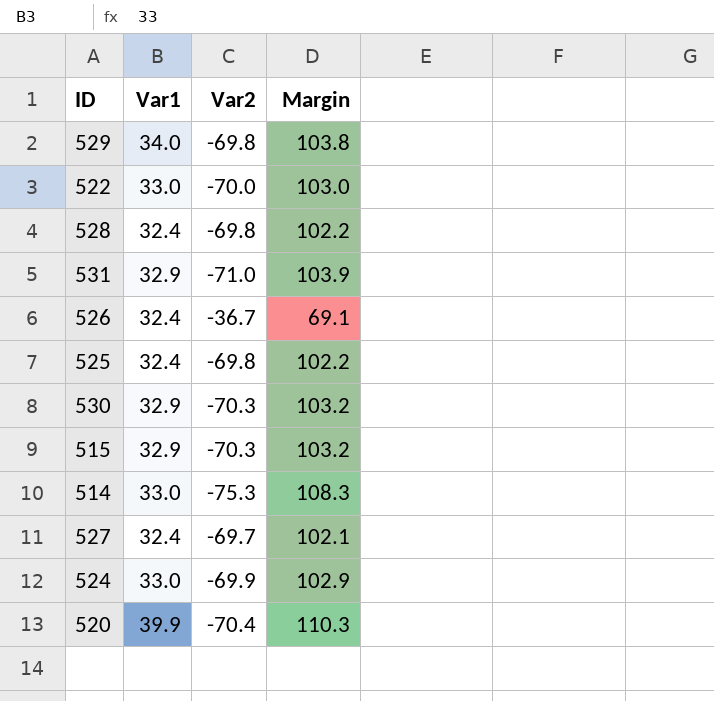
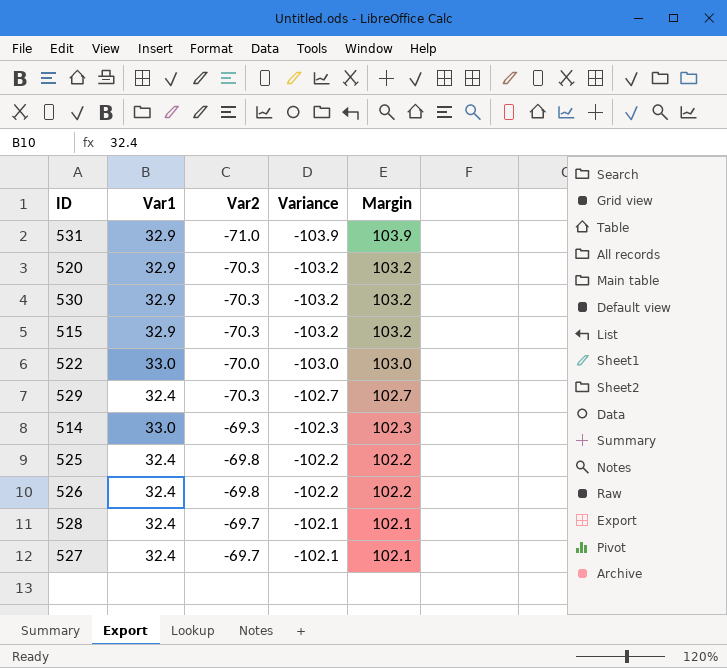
row order: none -> Variance ascending
column Variance | formula: none -> [Var2] - [Var1]
row 524: 33.0 | -69.9 | 102.9 -> none
520 | Var1: 39.9 -> 32.9
520 | Var2: -70.4 -> -70.3
520 | Margin: 110.3 -> 103.2
529 | Var1: 34.0 -> 32.4
529 | Var2: -69.8 -> -70.3
529 | Margin: 103.8 -> 102.7
514 | Var2: -75.3 -> -69.3
514 | Margin: 108.3 -> 102.3
526 | Var2: -36.7 -> -69.8
526 | Margin: 69.1 -> 102.2
528 | Var2: -69.8 -> -69.7
528 | Margin: 102.2 -> 102.1

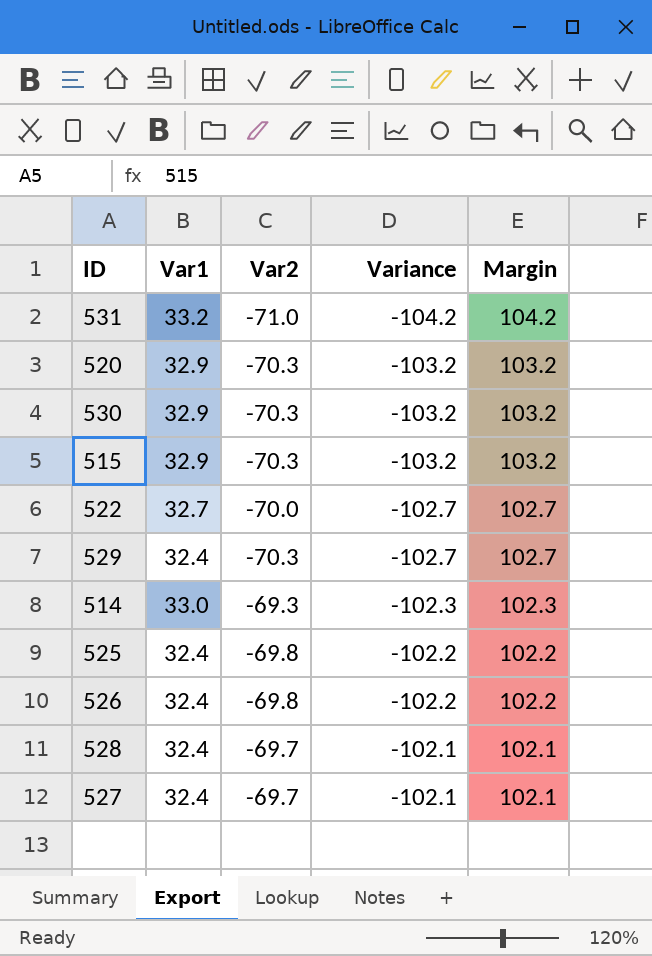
531 | Var1: 32.9 -> 33.2
531 | Variance: -103.9 -> -104.2
531 | Margin: 103.9 -> 104.2
522 | Var1: 33.0 -> 32.7
522 | Variance: -103.0 -> -102.7
522 | Margin: 103.0 -> 102.7

